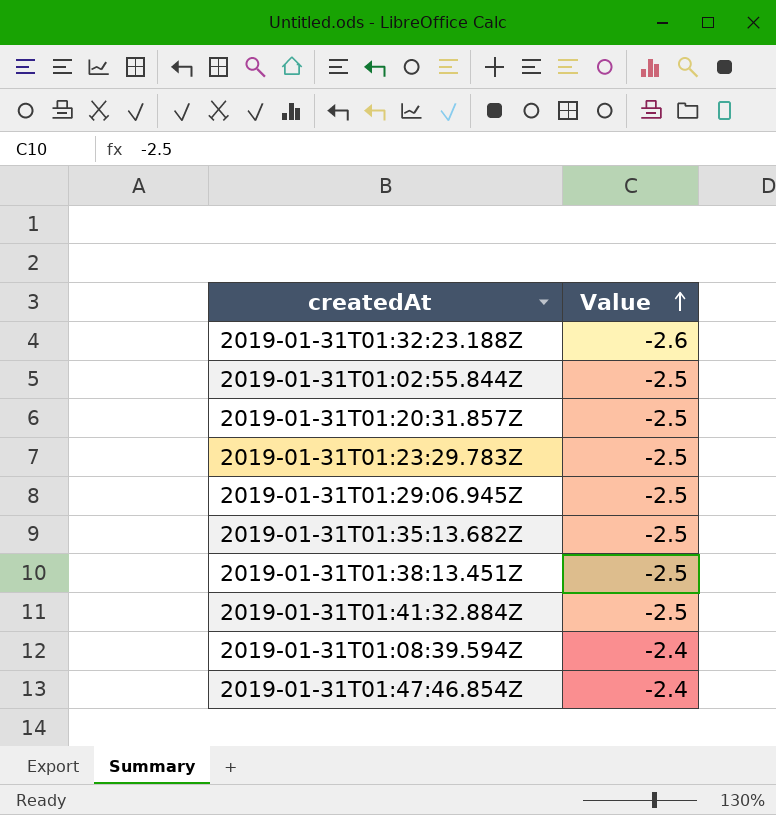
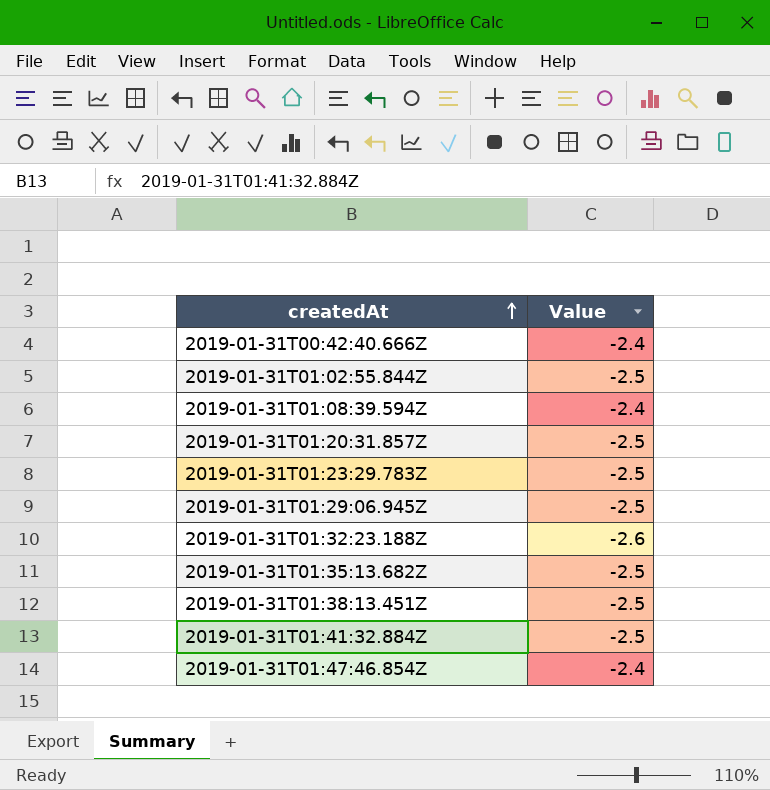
row order: Value ascending -> createdAt ascending
row 2019-01-31T00:42:40.666Z: none -> -2.4

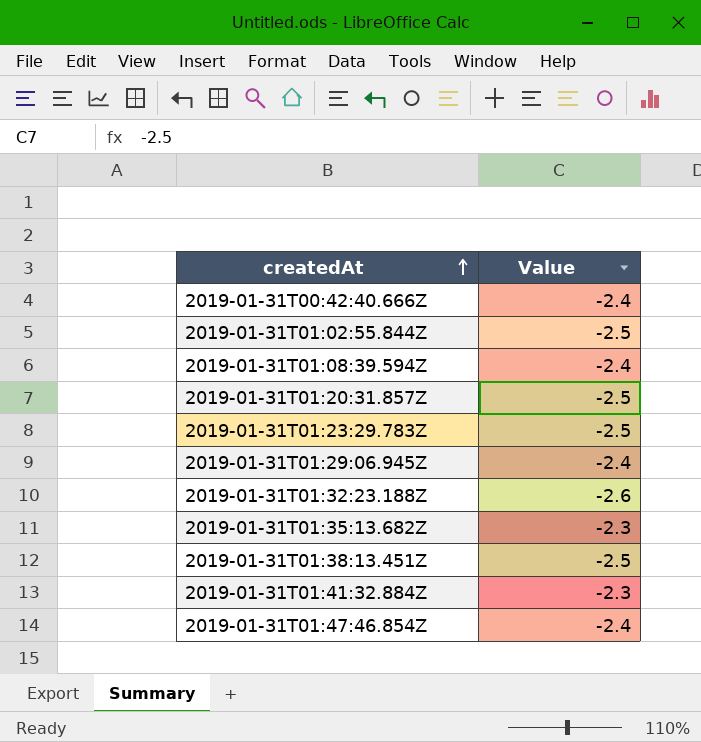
2019-01-31T01:29:06.945Z | Value: -2.5 -> -2.4
2019-01-31T01:35:13.682Z | Value: -2.5 -> -2.3
2019-01-31T01:41:32.884Z | Value: -2.5 -> -2.3

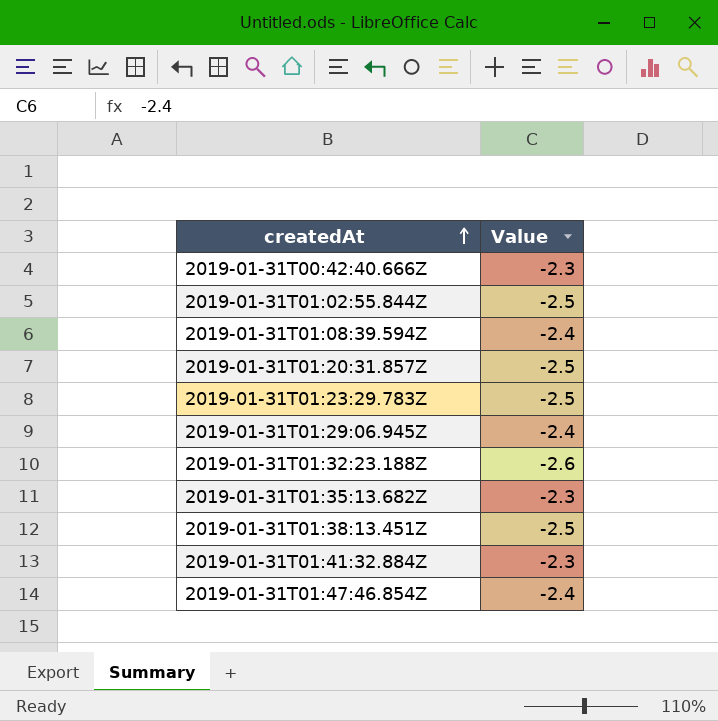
2019-01-31T00:42:40.666Z | Value: -2.4 -> -2.3

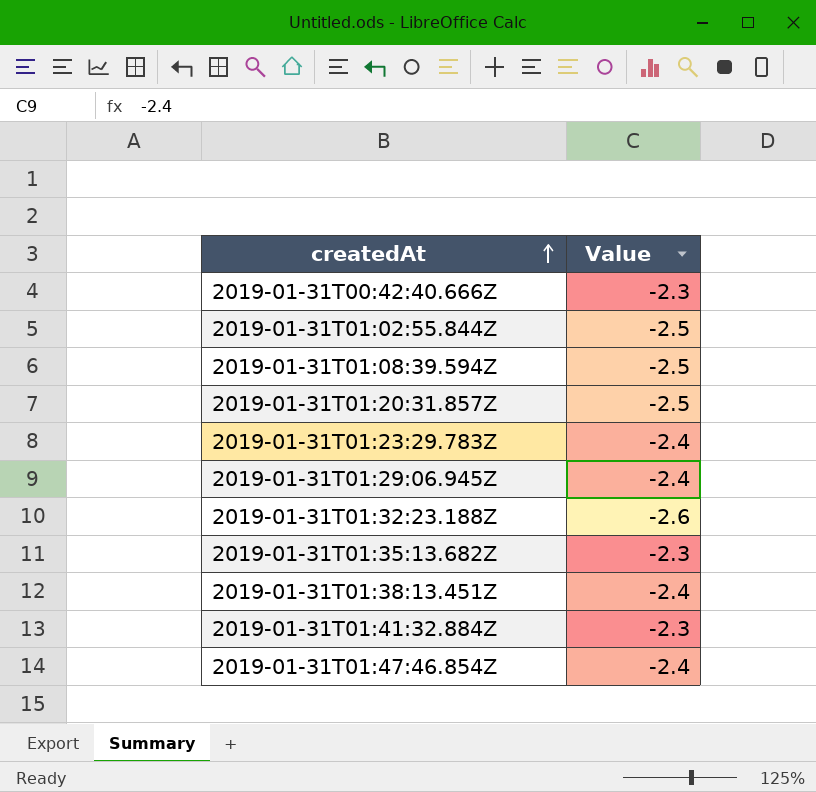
2019-01-31T01:08:39.594Z | Value: -2.4 -> -2.5
2019-01-31T01:23:29.783Z | Value: -2.5 -> -2.4
2019-01-31T01:38:13.451Z | Value: -2.5 -> -2.4

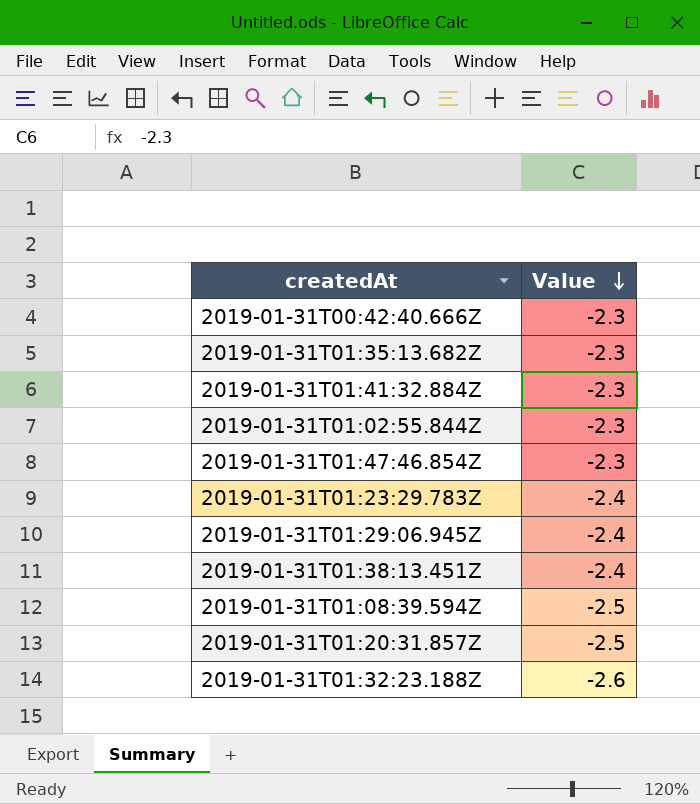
row order: createdAt ascending -> Value descending
2019-01-31T01:02:55.844Z | Value: -2.5 -> -2.3
2019-01-31T01:47:46.854Z | Value: -2.4 -> -2.3

